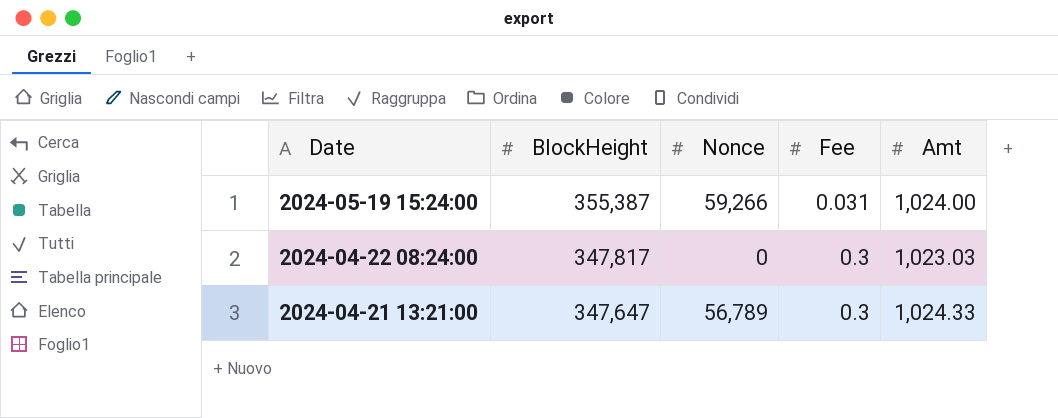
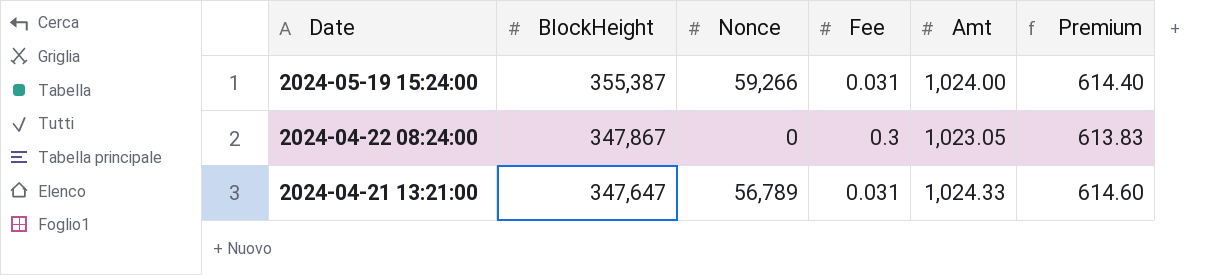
column Premium | formula: none -> [Amt] * 0.6
2024-04-22 08:24:00 | BlockHeight: 347,817 -> 347,867
2024-04-22 08:24:00 | Amt: 1,023.03 -> 1,023.05
2024-04-21 13:21:00 | Fee: 0.3 -> 0.031

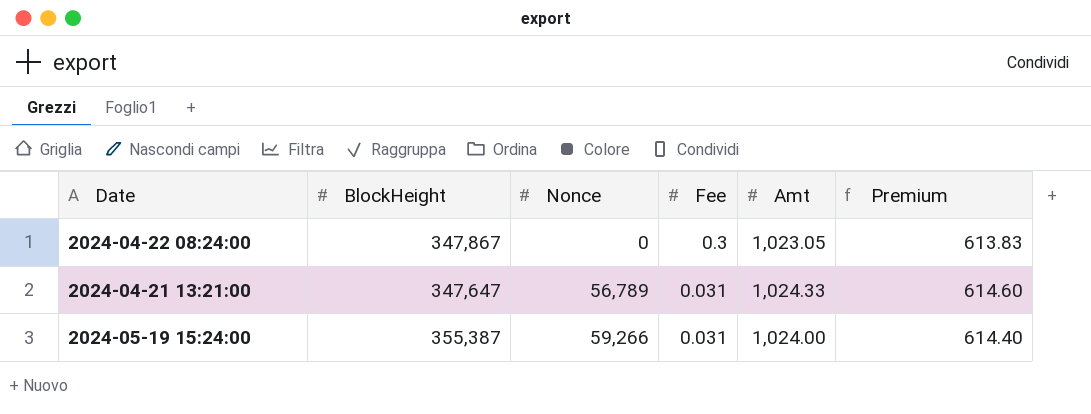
row order: Date descending -> Nonce ascending

